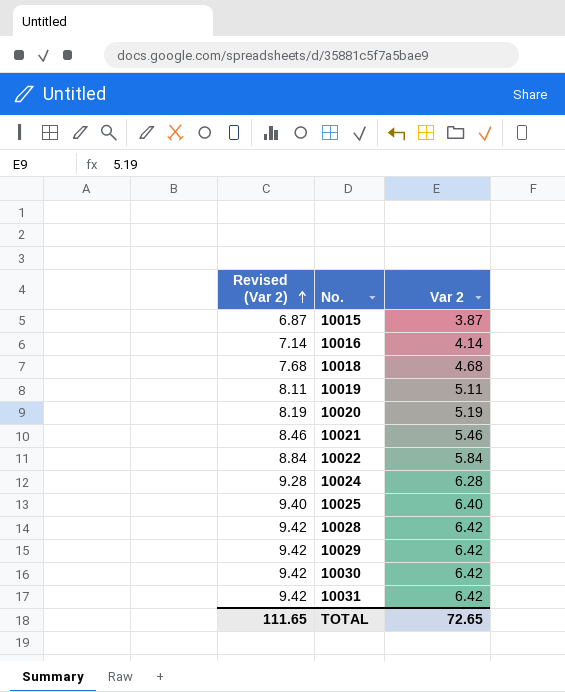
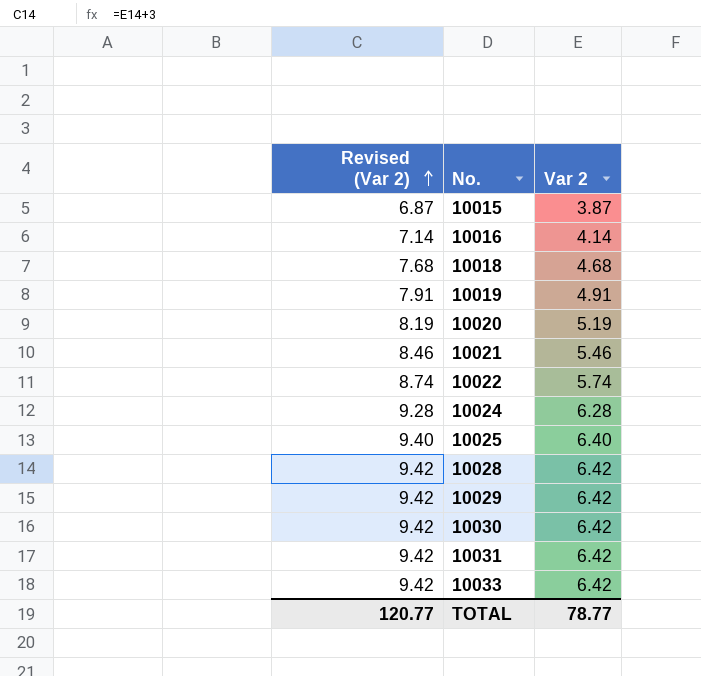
10019 | Revised (Var 2): 8.11 -> 7.91
10019 | Var 2: 5.11 -> 4.91
10022 | Revised (Var 2): 8.84 -> 8.74
10022 | Var 2: 5.84 -> 5.74
row 10033: none -> 9.42 | 6.42
TOTAL | Revised (Var 2): 111.65 -> 120.77
TOTAL | Var 2: 72.65 -> 78.77

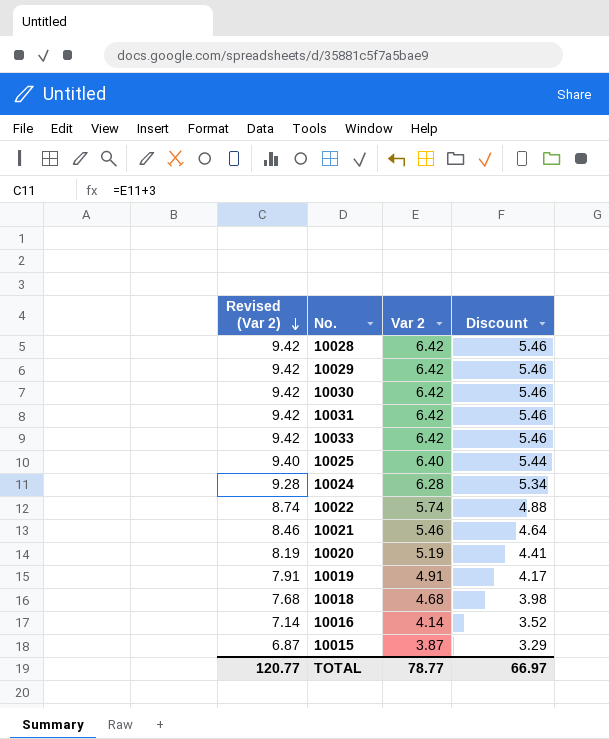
row order: Revised (Var 2) ascending -> Revised (Var 2) descending
column Discount | formula: none -> [Var 2] * 0.85

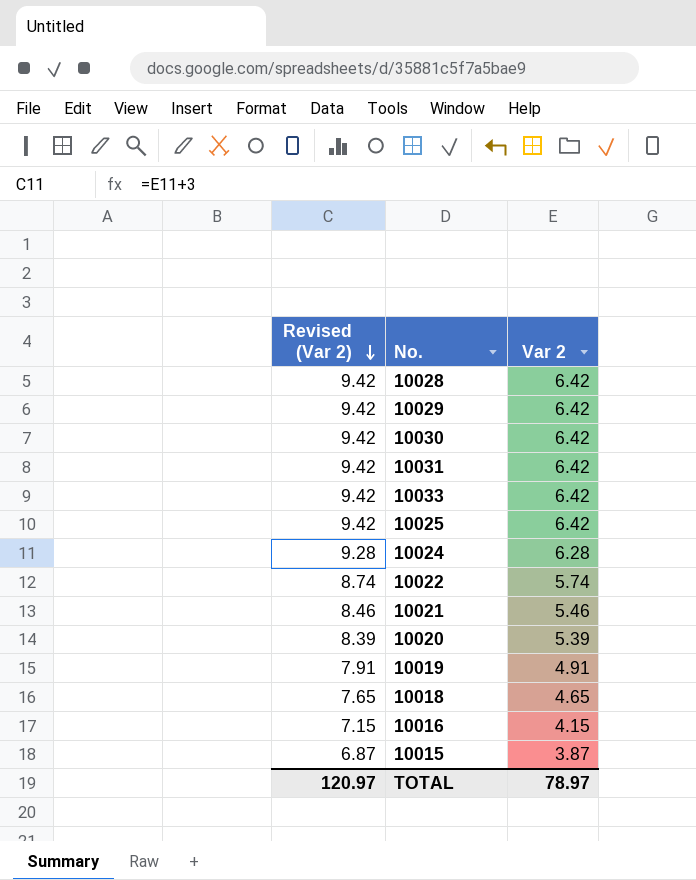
column Discount | formula: [Var 2] * 0.85 -> none
10025 | Revised (Var 2): 9.40 -> 9.42
10025 | Var 2: 6.40 -> 6.42
10020 | Revised (Var 2): 8.19 -> 8.39
10020 | Var 2: 5.19 -> 5.39
10018 | Revised (Var 2): 7.68 -> 7.65
10018 | Var 2: 4.68 -> 4.65
10016 | Revised (Var 2): 7.14 -> 7.15
10016 | Var 2: 4.14 -> 4.15
TOTAL | Revised (Var 2): 120.77 -> 120.97
TOTAL | Var 2: 78.77 -> 78.97

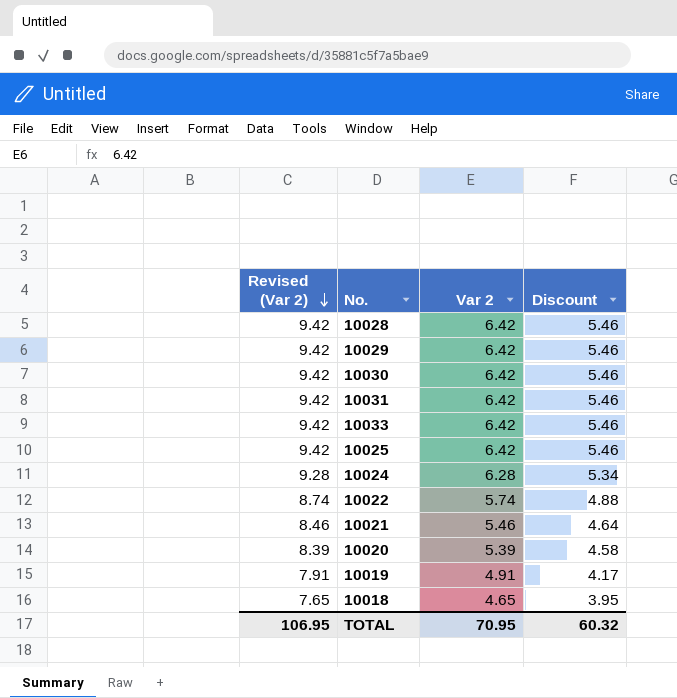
column Discount | formula: none -> [Var 2] * 0.85
row 10016: 7.15 | 4.15 -> none
row 10015: 6.87 | 3.87 -> none
TOTAL | Revised (Var 2): 120.97 -> 106.95
TOTAL | Var 2: 78.97 -> 70.95

